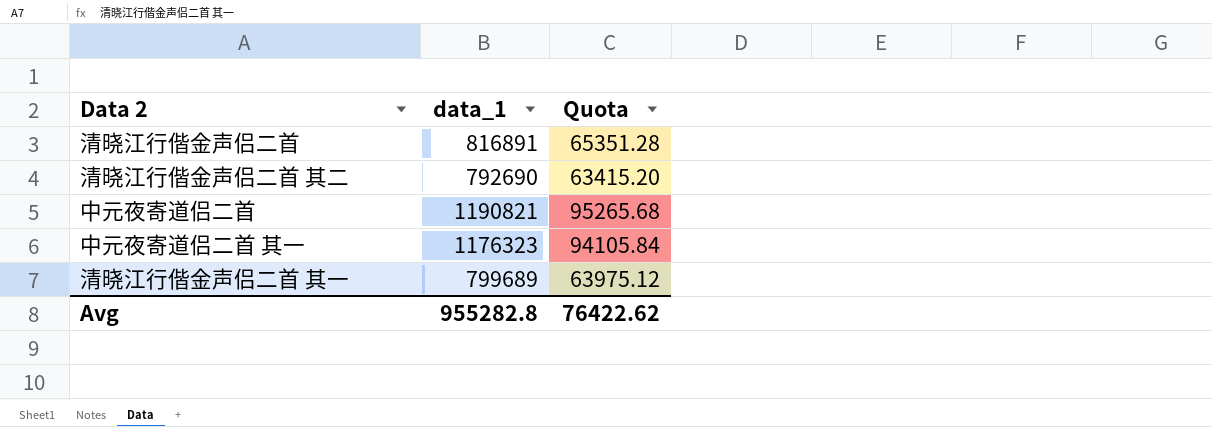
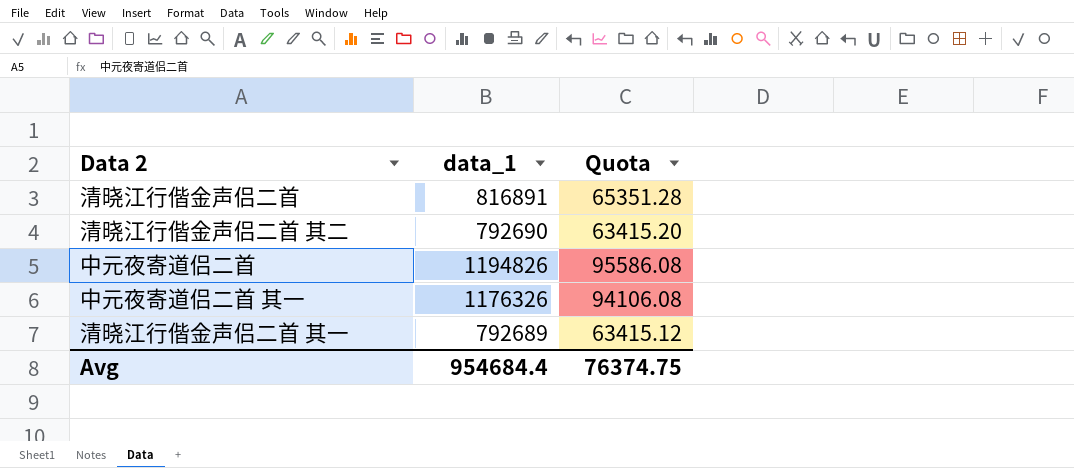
中元夜寄道侣二首 | data_1: 1190821 -> 1194826
中元夜寄道侣二首 | Quota: 95265.68 -> 95586.08
中元夜寄道侣二首 其一 | data_1: 1176323 -> 1176326
中元夜寄道侣二首 其一 | Quota: 94105.84 -> 94106.08
清晓江行偕金声侣二首 其一 | data_1: 799689 -> 792689
清晓江行偕金声侣二首 其一 | Quota: 63975.12 -> 63415.12
Avg | data_1: 955282.8 -> 954684.4
Avg | Quota: 76422.62 -> 76374.75

